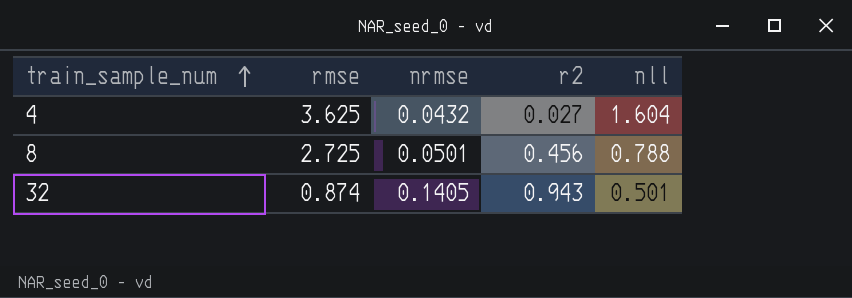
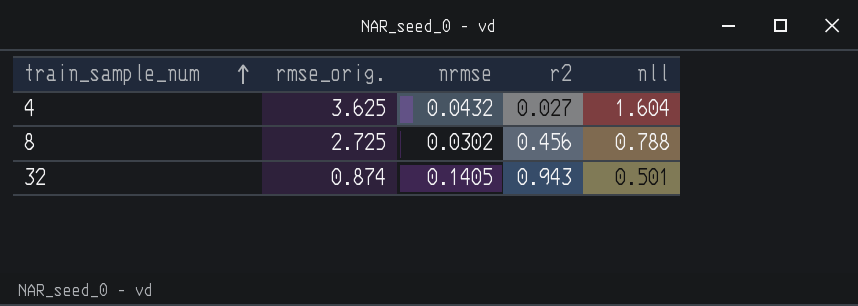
column name: rmse -> rmse_orig.
8 | nrmse: 0.0501 -> 0.0302

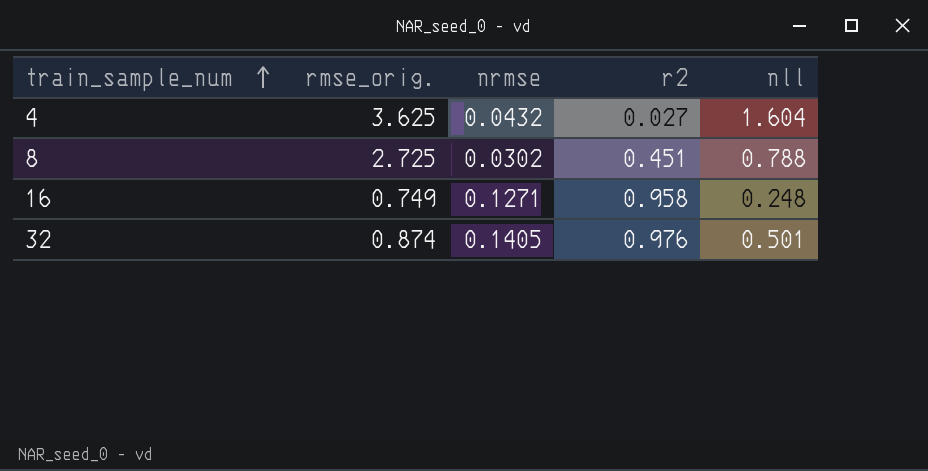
8 | r2: 0.456 -> 0.451
row 16: none -> 0.749 | 0.1271 | 0.958 | 0.248
32 | r2: 0.943 -> 0.976

